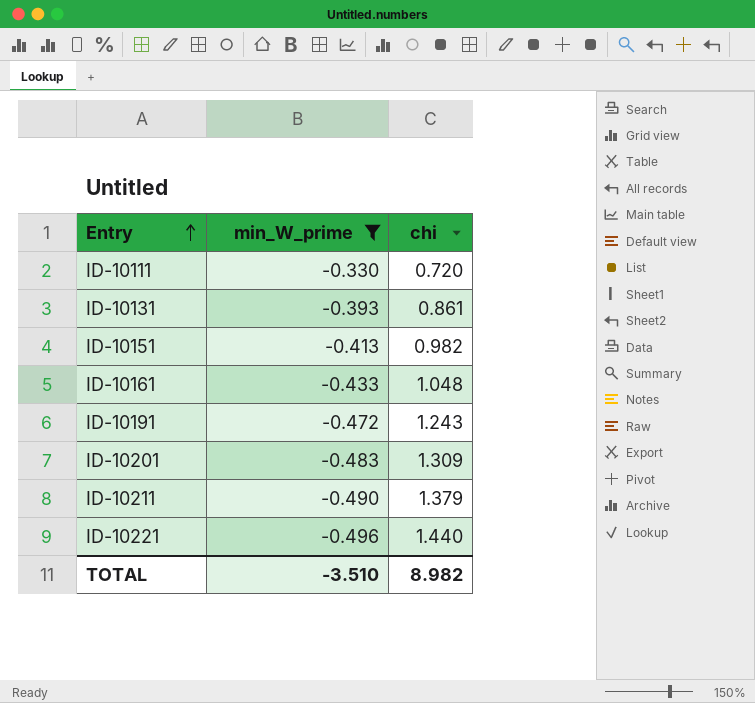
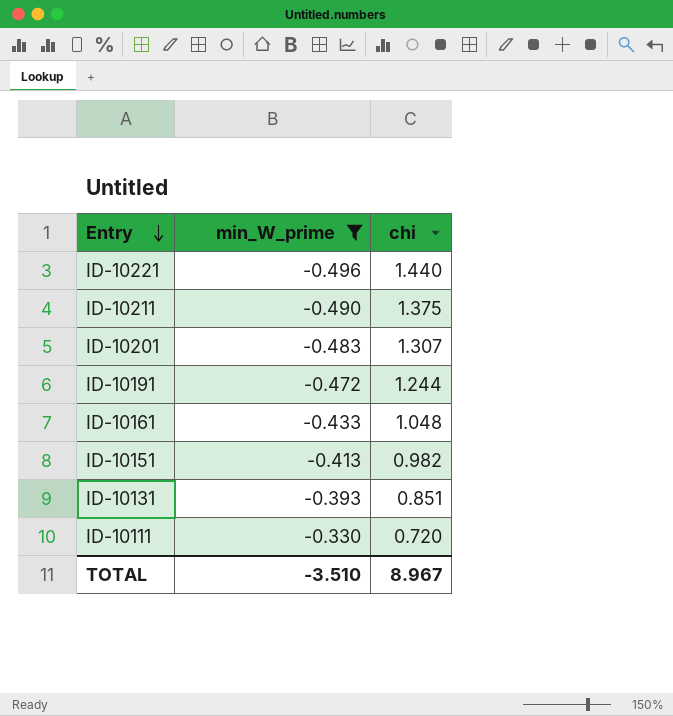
row order: Entry ascending -> Entry descending
ID-10211 | chi: 1.379 -> 1.375
ID-10201 | chi: 1.309 -> 1.307
ID-10191 | chi: 1.243 -> 1.244
ID-10131 | chi: 0.861 -> 0.851
TOTAL | chi: 8.982 -> 8.967

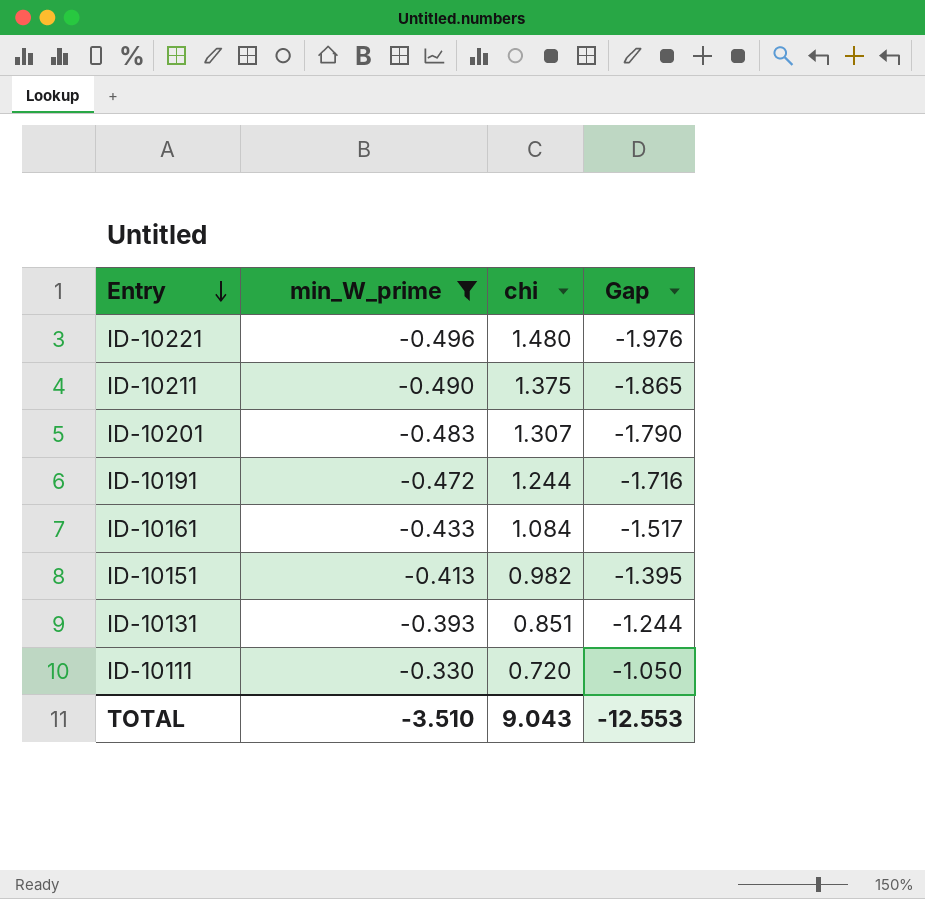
column Gap | formula: none -> [min_W_prime] - [chi]
ID-10221 | chi: 1.440 -> 1.480
ID-10161 | chi: 1.048 -> 1.084
TOTAL | chi: 8.967 -> 9.043

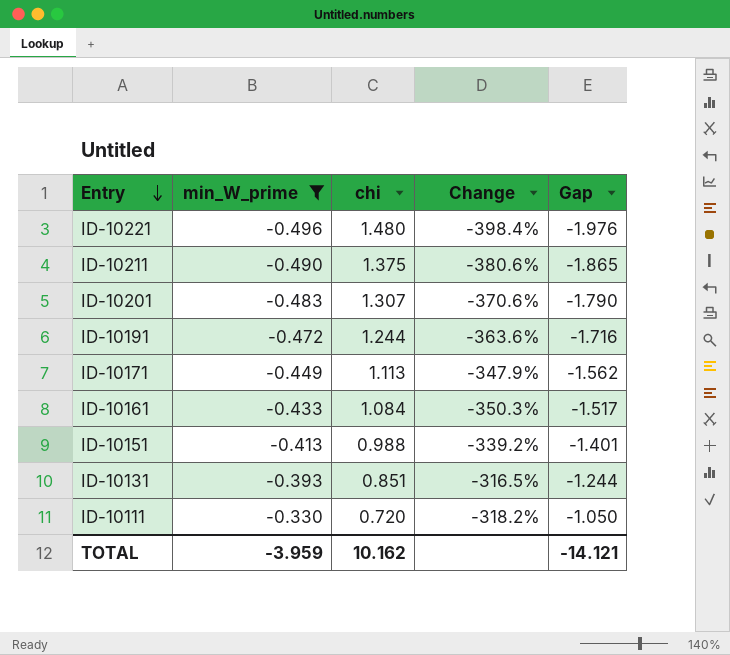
column Change | formula: none -> ([chi] - [min_W_prime]) / [min_W_prime]
row ID-10171: none -> -0.449 | 1.113 | -347.9% | -1.562
ID-10151 | chi: 0.982 -> 0.988
ID-10151 | Gap: -1.395 -> -1.401
TOTAL | min_W_prime: -3.510 -> -3.959
TOTAL | chi: 9.043 -> 10.162
TOTAL | Gap: -12.553 -> -14.121

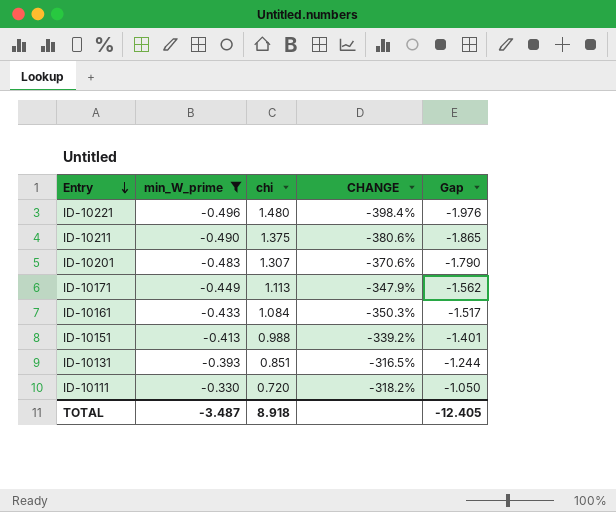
column name: Change -> CHANGE
row ID-10191: -0.472 | 1.244 | -363.6% | -1.716 -> none
TOTAL | min_W_prime: -3.959 -> -3.487
TOTAL | chi: 10.162 -> 8.918
TOTAL | Gap: -14.121 -> -12.405

